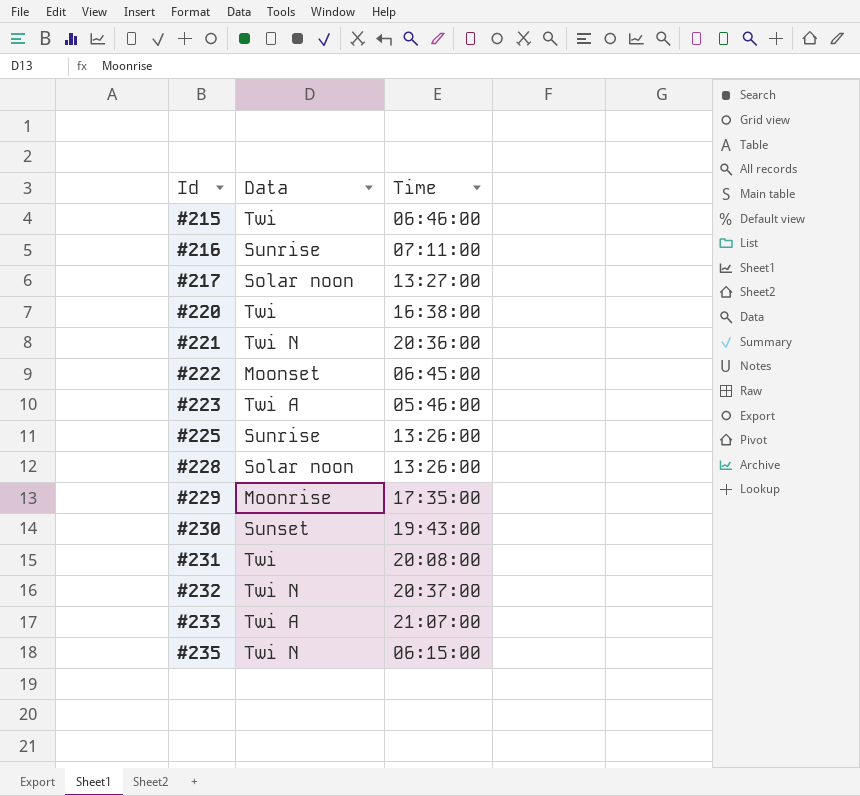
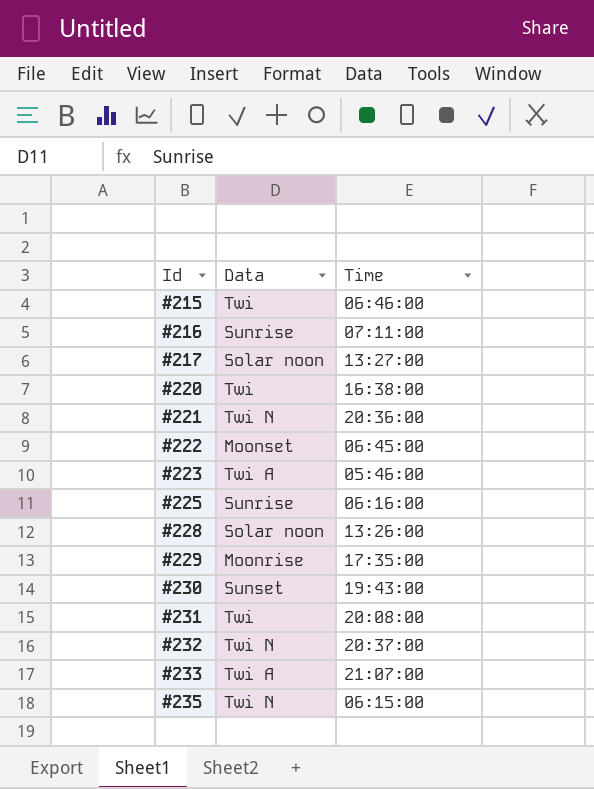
#225 | Time: 13:26:00 -> 06:16:00

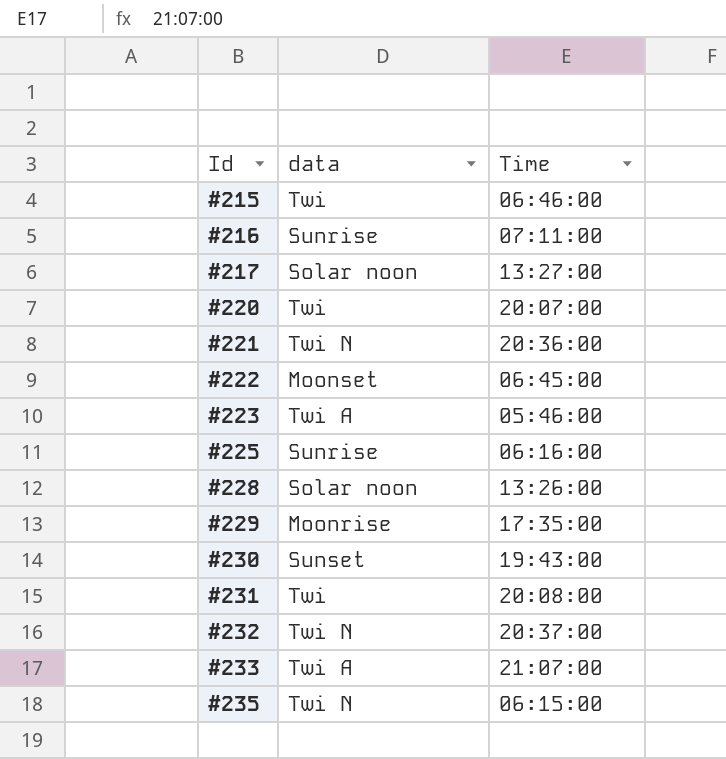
column name: Data -> data
#220 | Time: 16:38:00 -> 20:07:00

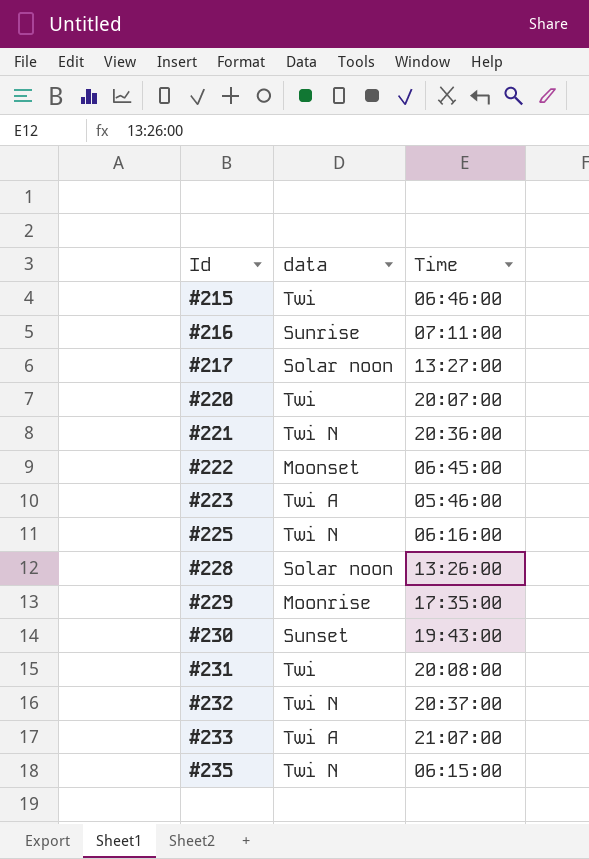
#225 | data: Sunrise -> Twi N

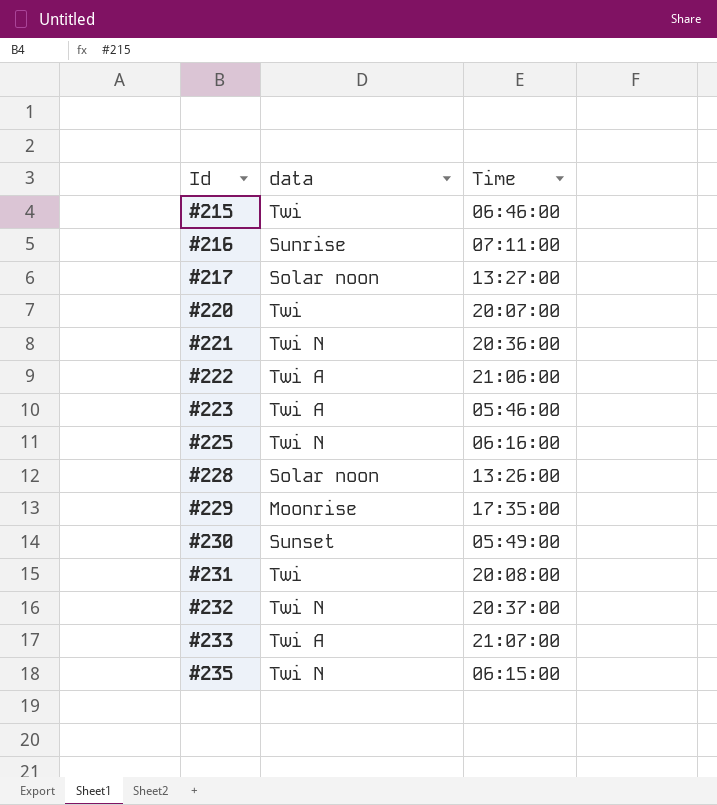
#222 | data: Moonset -> Twi A
#222 | Time: 06:45:00 -> 21:06:00
#230 | Time: 19:43:00 -> 05:49:00

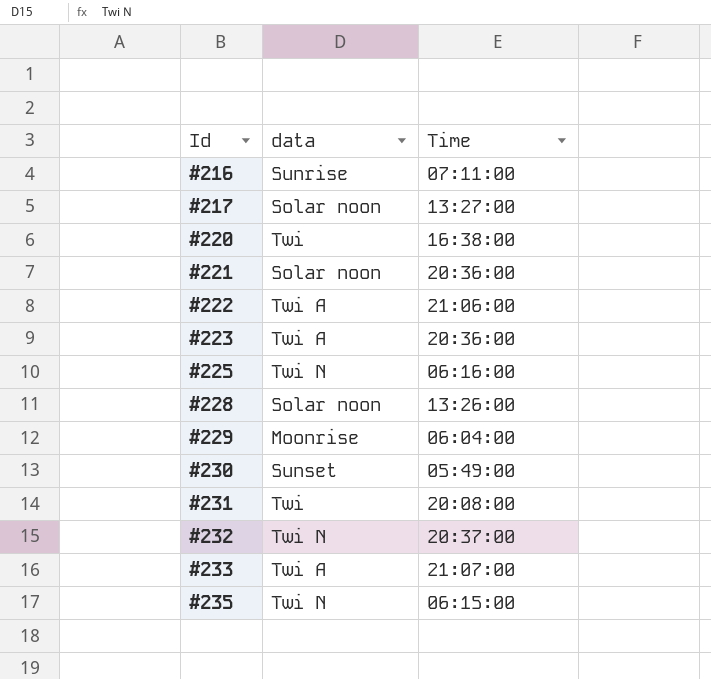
row #215: Twi | 06:46:00 -> none
#220 | Time: 20:07:00 -> 16:38:00
#221 | data: Twi N -> Solar noon
#223 | Time: 05:46:00 -> 20:36:00
#229 | Time: 17:35:00 -> 06:04:00

